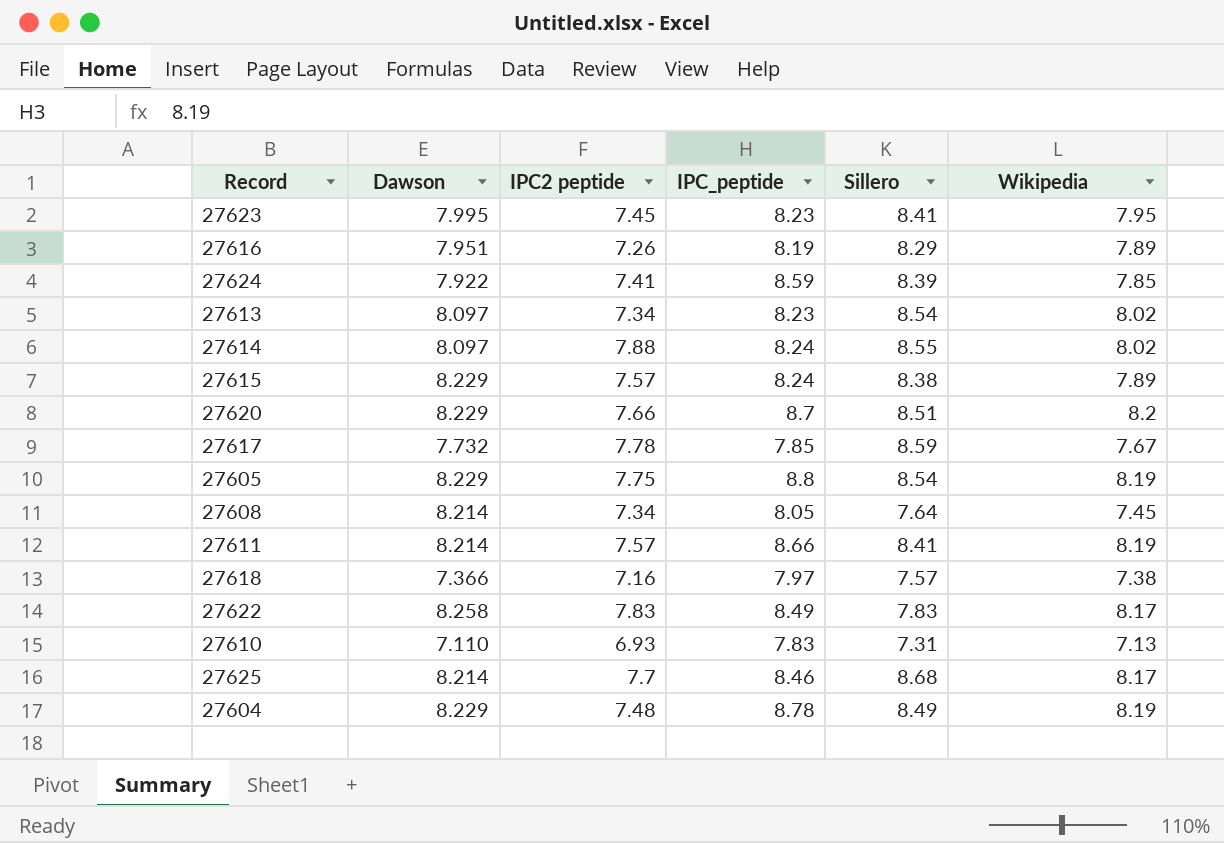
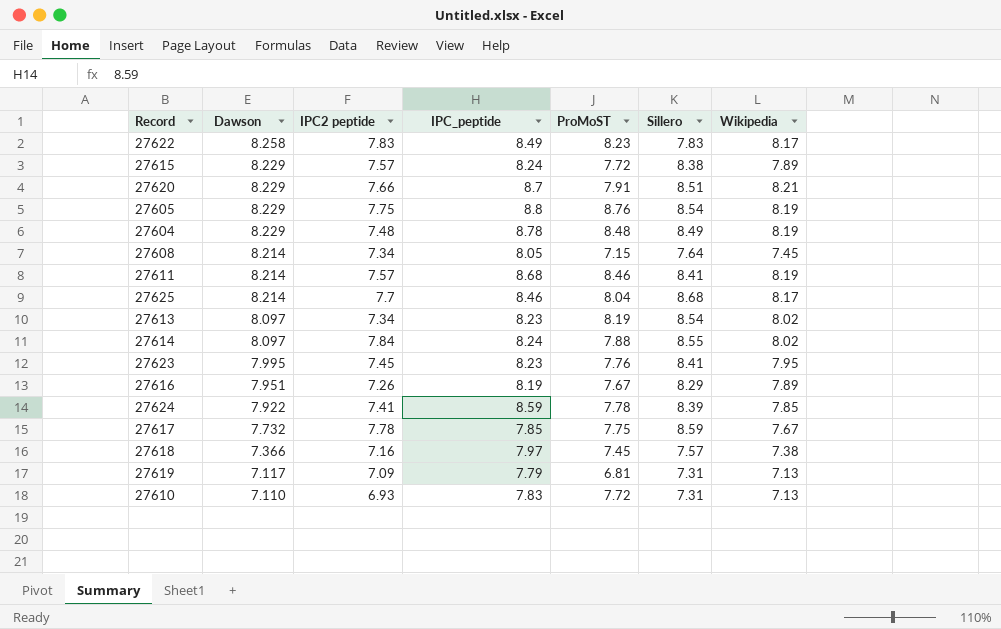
row order: none -> Dawson descending
column ProMoST | position: none -> 5
27620 | Wikipedia: 8.2 -> 8.21
27611 | IPC_peptide: 8.66 -> 8.68
27614 | IPC2 peptide: 7.88 -> 7.84
row 27619: none -> 7.117 | 7.09 | 7.79 | 6.81 | 7.31 | 7.13

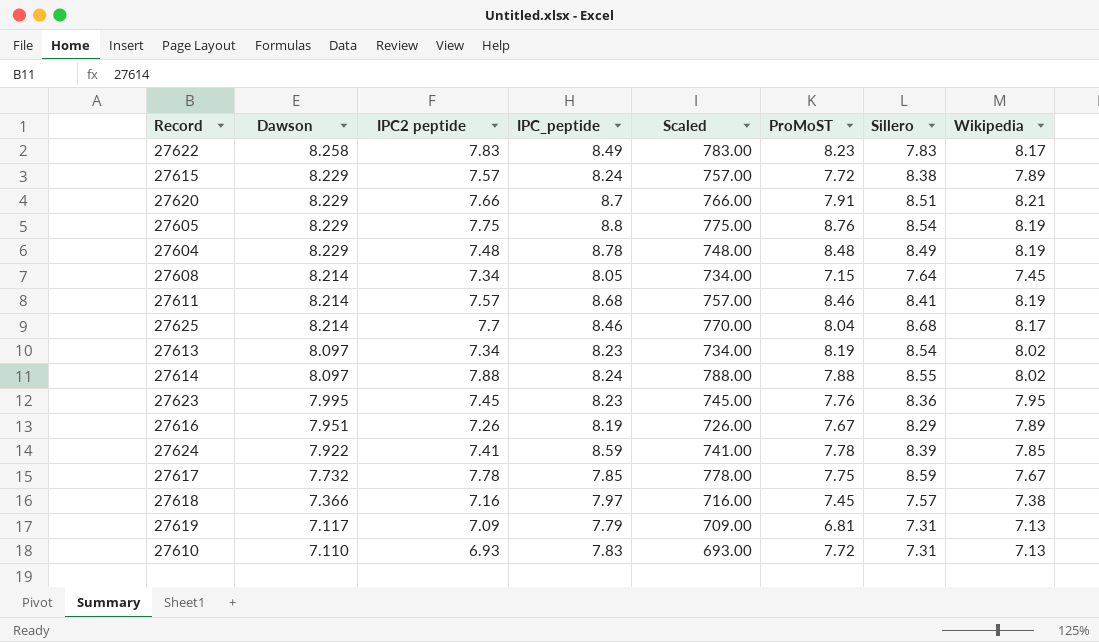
column Scaled | formula: none -> [IPC2 peptide] * 100
27614 | IPC2 peptide: 7.84 -> 7.88
27623 | Sillero: 8.41 -> 8.36

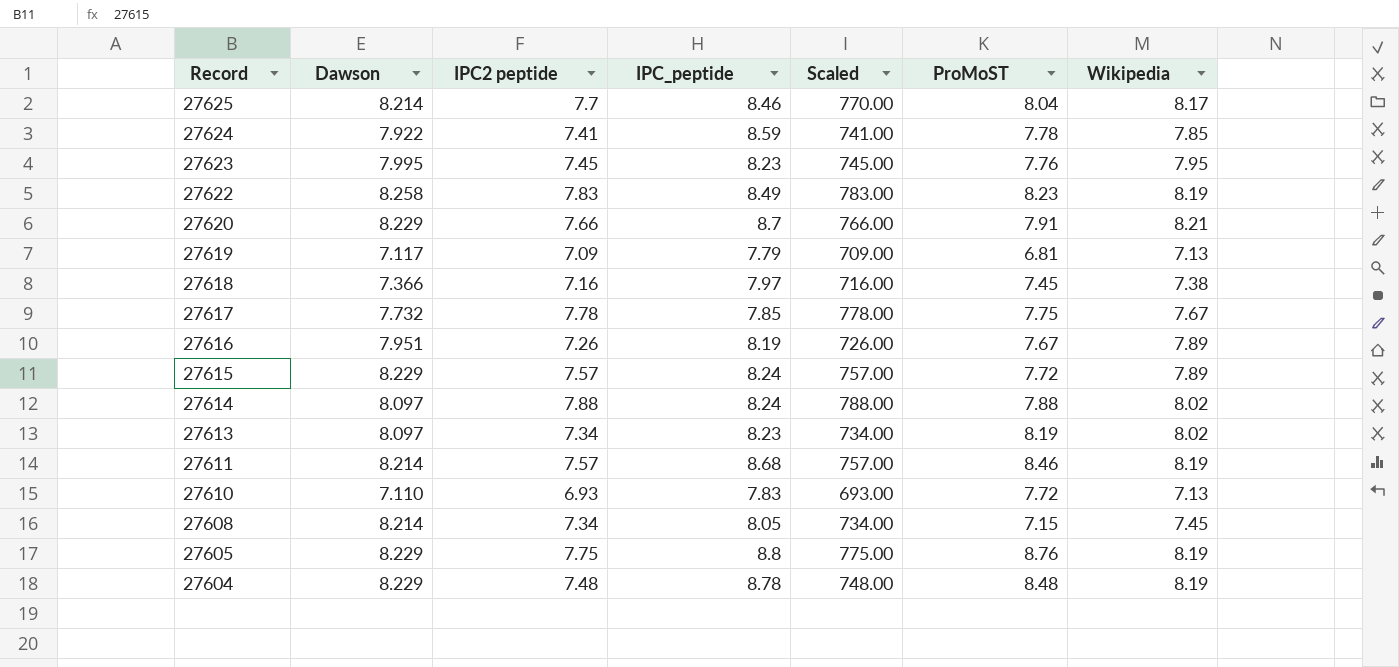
row order: Dawson descending -> Record descending
column Sillero | position: 7 -> none
27622 | Wikipedia: 8.17 -> 8.19

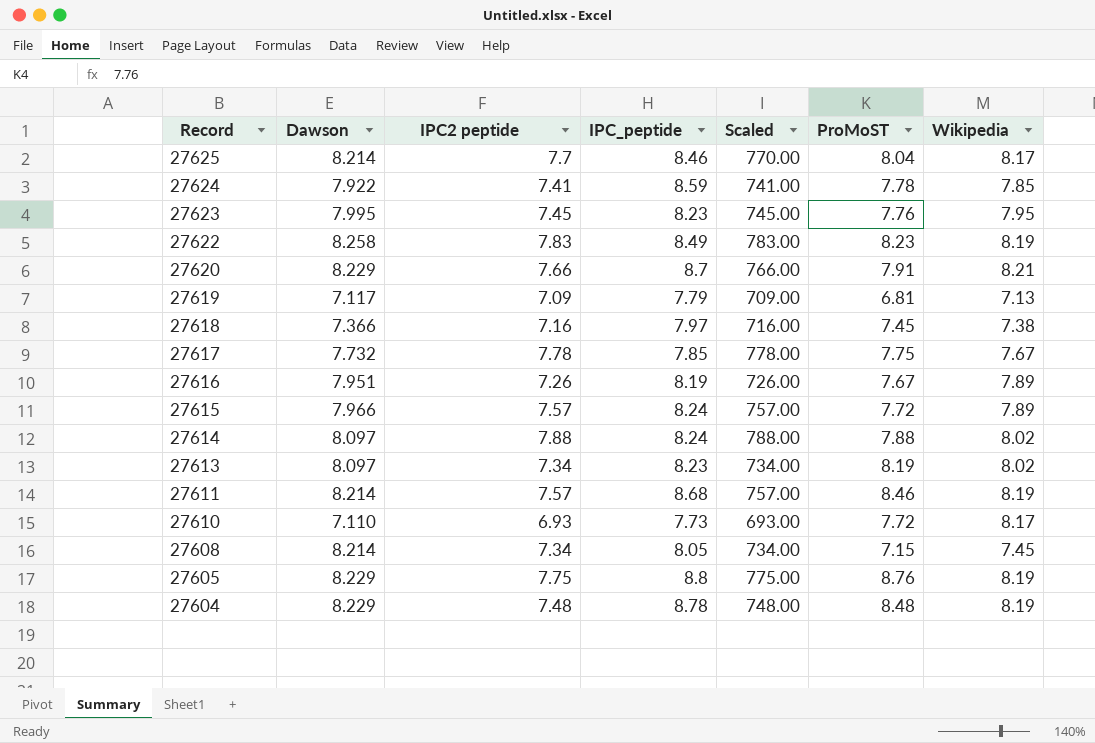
27615 | Dawson: 8.229 -> 7.966
27610 | IPC_peptide: 7.83 -> 7.73
27610 | Wikipedia: 7.13 -> 8.17

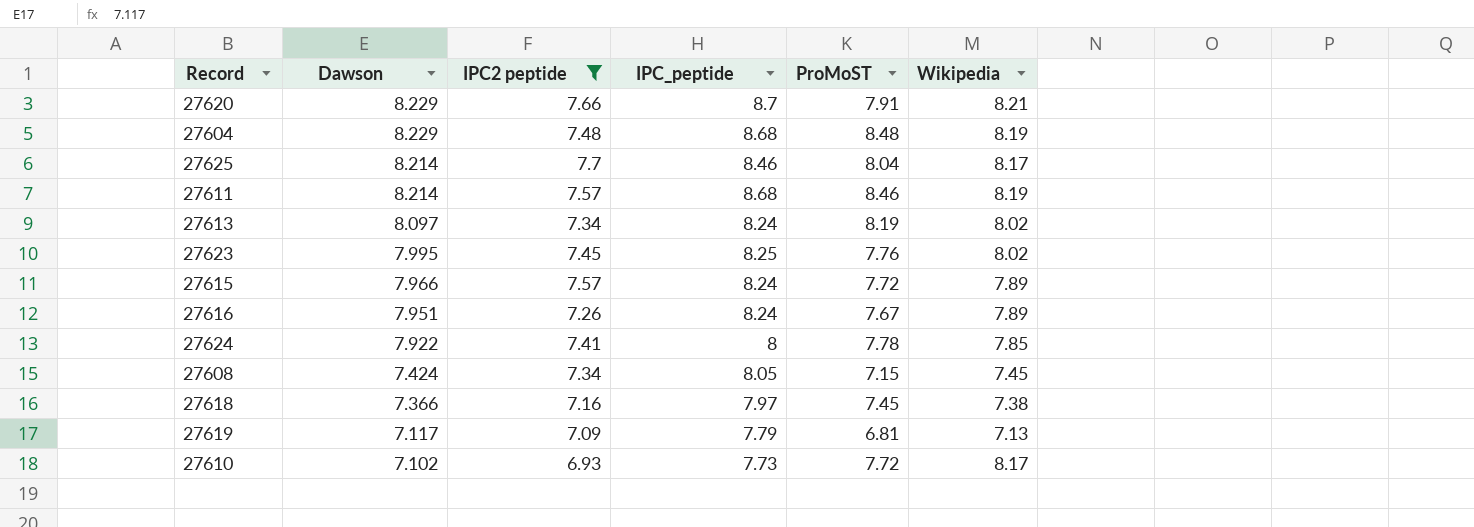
filter: none -> IPC2 peptide <= 7.7
row order: Record descending -> Dawson descending
column Scaled | formula: [IPC2 peptide] * 100 -> none
27604 | IPC_peptide: 8.78 -> 8.68
27613 | IPC_peptide: 8.23 -> 8.24
27623 | IPC_peptide: 8.23 -> 8.25
27623 | Wikipedia: 7.95 -> 8.02
27616 | IPC_peptide: 8.19 -> 8.24
27624 | IPC_peptide: 8.59 -> 8
27608 | Dawson: 8.214 -> 7.424
27610 | Dawson: 7.110 -> 7.102

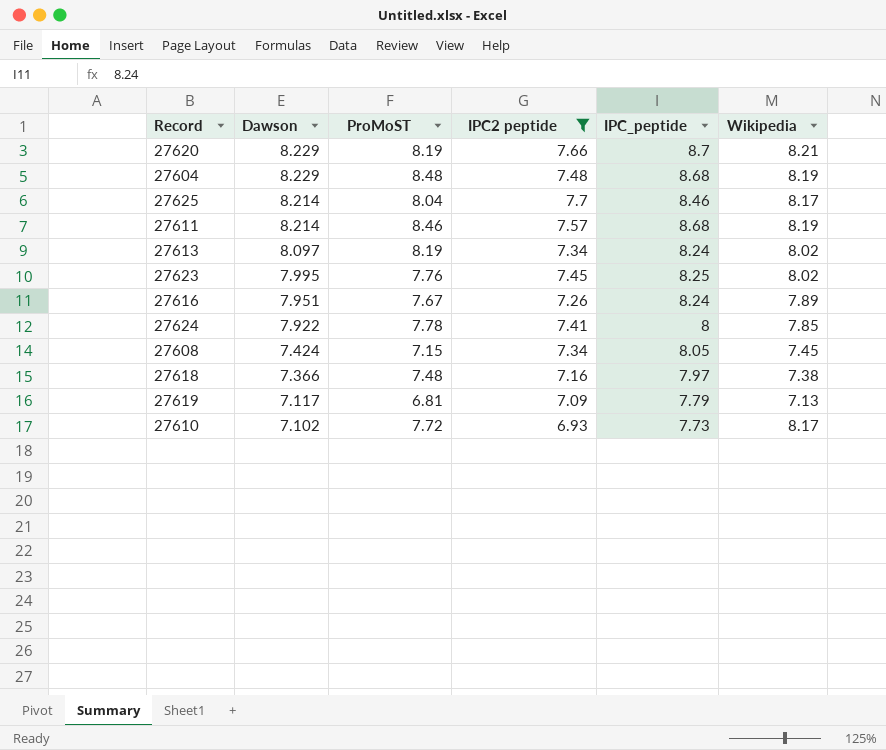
column ProMoST | position: 5 -> 3
row 27615: 7.966 | 7.57 | 8.24 | 7.72 | 7.89 -> none
27620 | ProMoST: 7.91 -> 8.19
27618 | ProMoST: 7.45 -> 7.48

